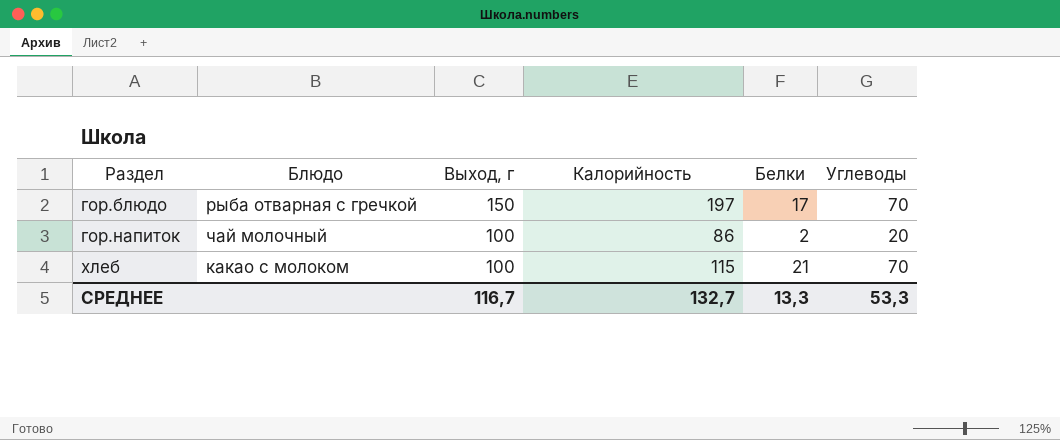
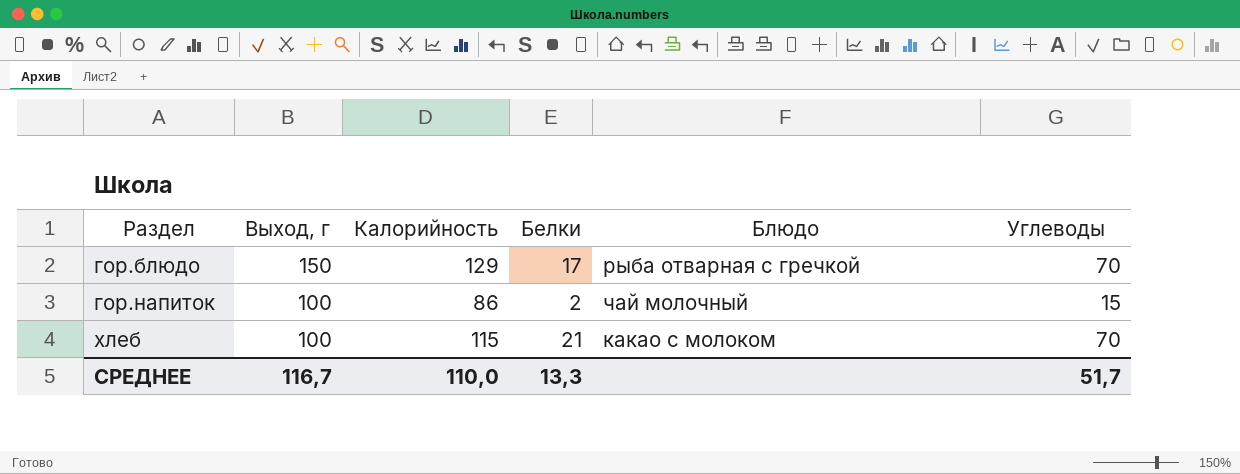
column Блюдо | position: 2 -> 5
гор.блюдо | Калорийность: 197 -> 129
гор.напиток | Углеводы: 20 -> 15
СРЕДНЕЕ | Калорийность: 132,7 -> 110,0
СРЕДНЕЕ | Углеводы: 53,3 -> 51,7

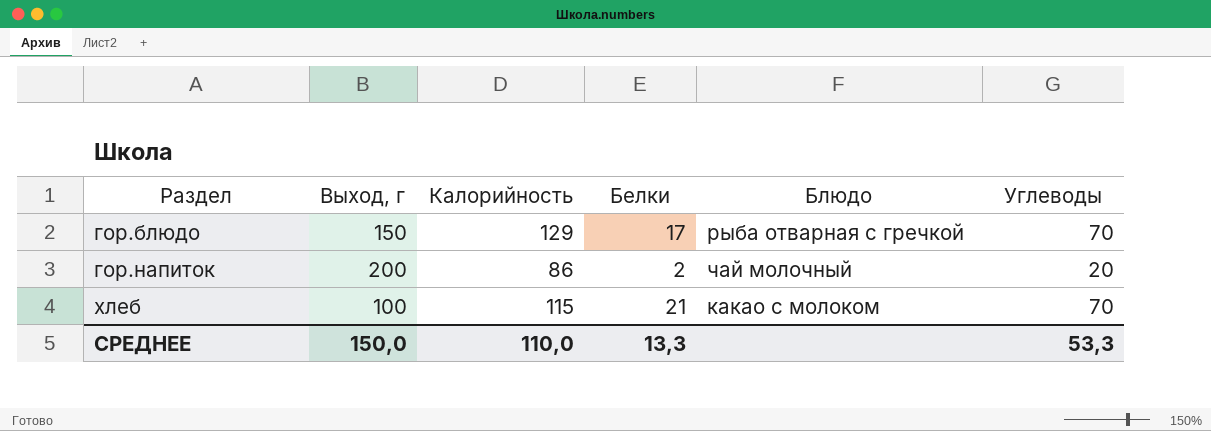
гор.напиток | Выход, г: 100 -> 200
гор.напиток | Углеводы: 15 -> 20
СРЕДНЕЕ | Выход, г: 116,7 -> 150,0
СРЕДНЕЕ | Углеводы: 51,7 -> 53,3

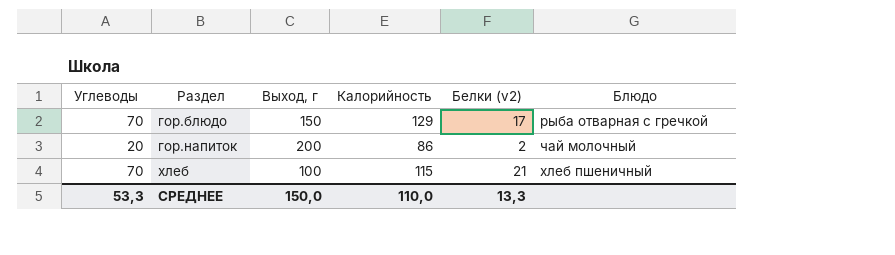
column Углеводы | position: 6 -> 1
column name: Белки -> Белки (v2)
хлеб | Блюдо: какао с молоком -> хлеб пшеничный

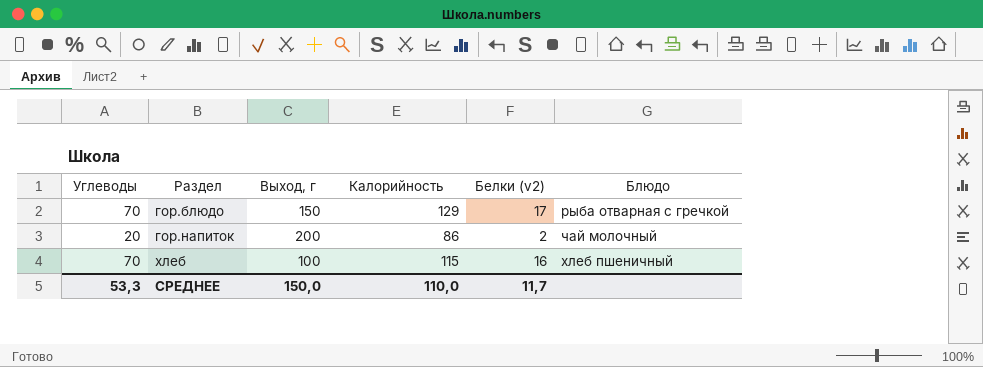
хлеб | Белки (v2): 21 -> 16
СРЕДНЕЕ | Белки (v2): 13,3 -> 11,7

